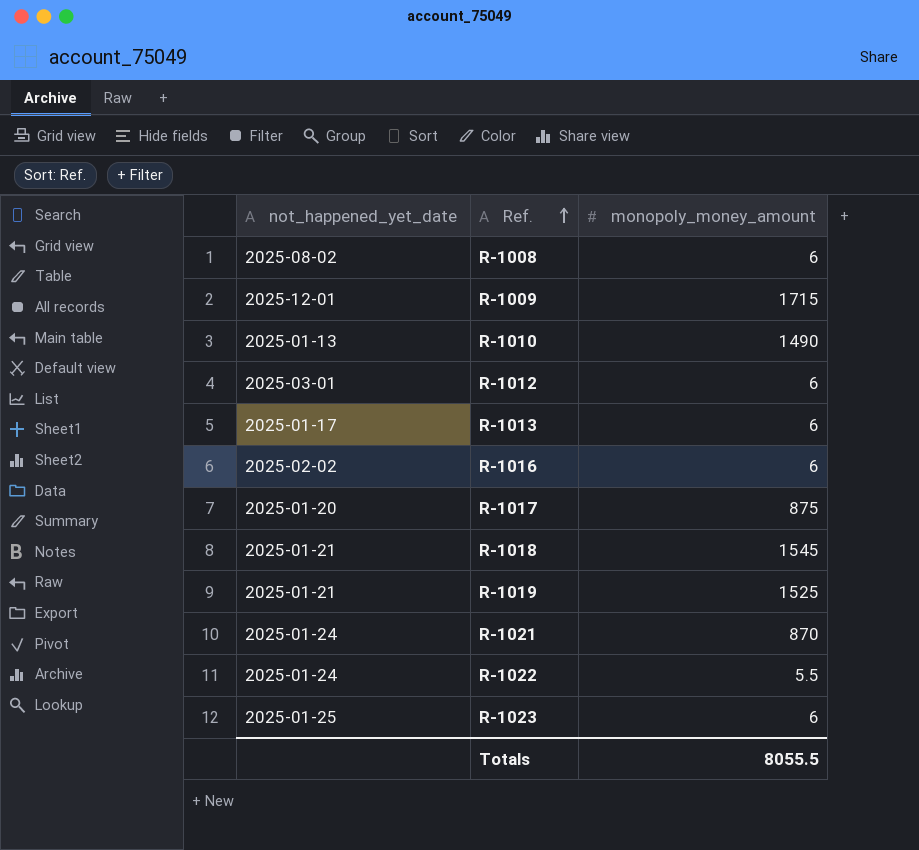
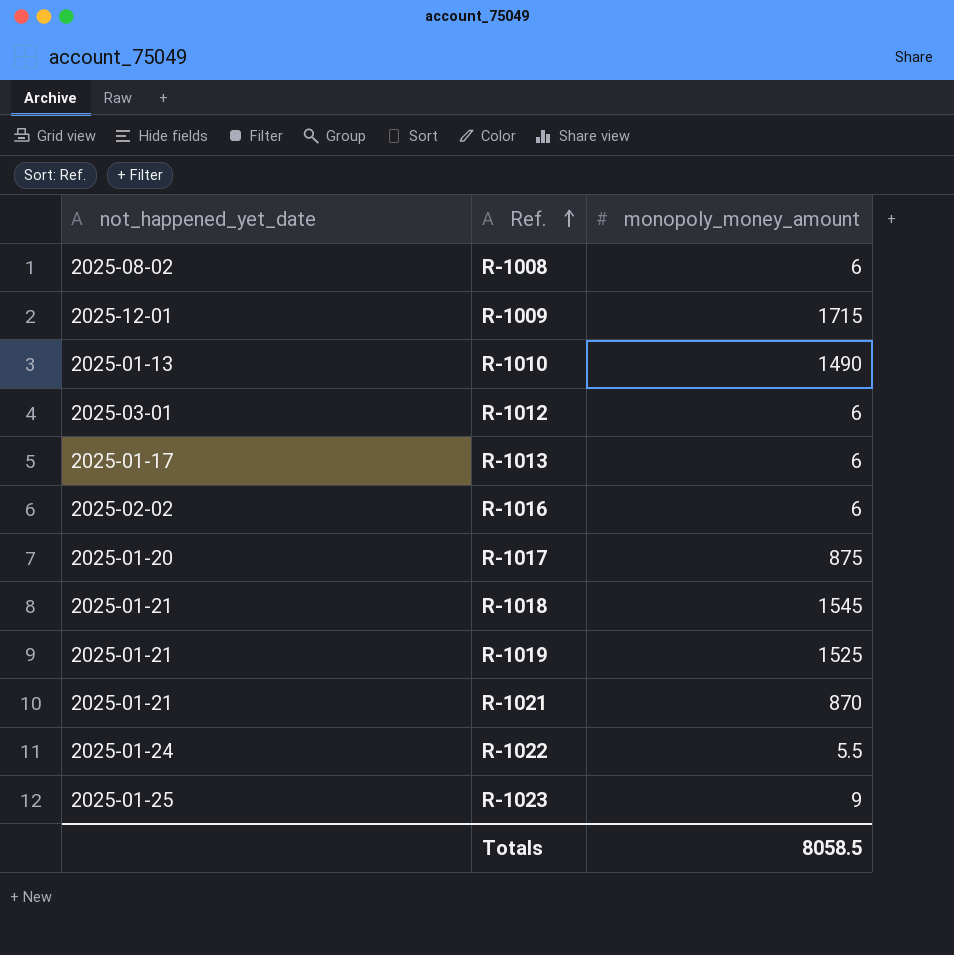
R-1021 | not_happened_yet_date: 2025-01-24 -> 2025-01-21
R-1023 | monopoly_money_amount: 6 -> 9
Totals | monopoly_money_amount: 8055.5 -> 8058.5

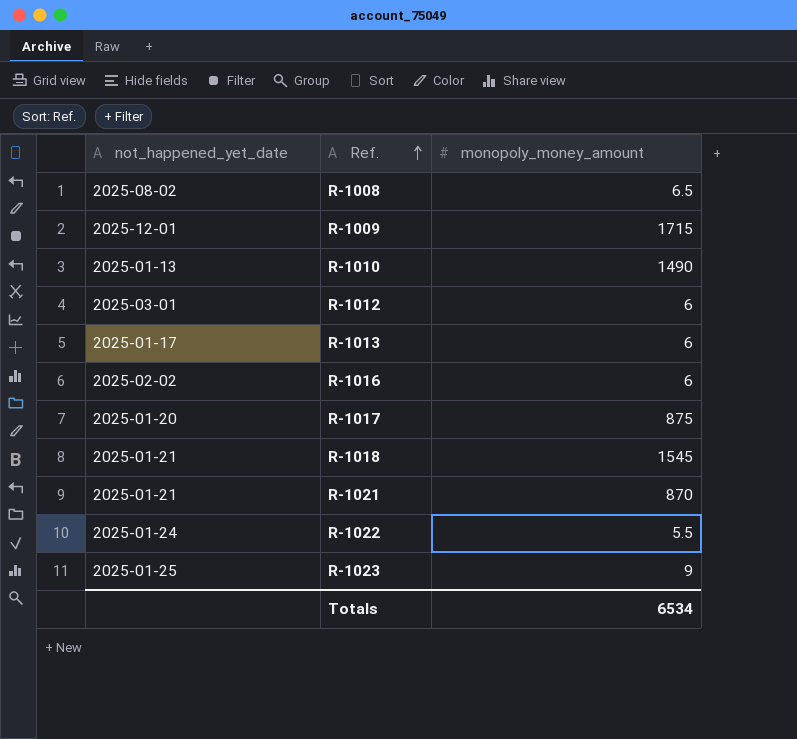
row R-1019: 2025-01-21 | 1525 -> none
R-1008 | monopoly_money_amount: 6 -> 6.5
Totals | monopoly_money_amount: 8058.5 -> 6534

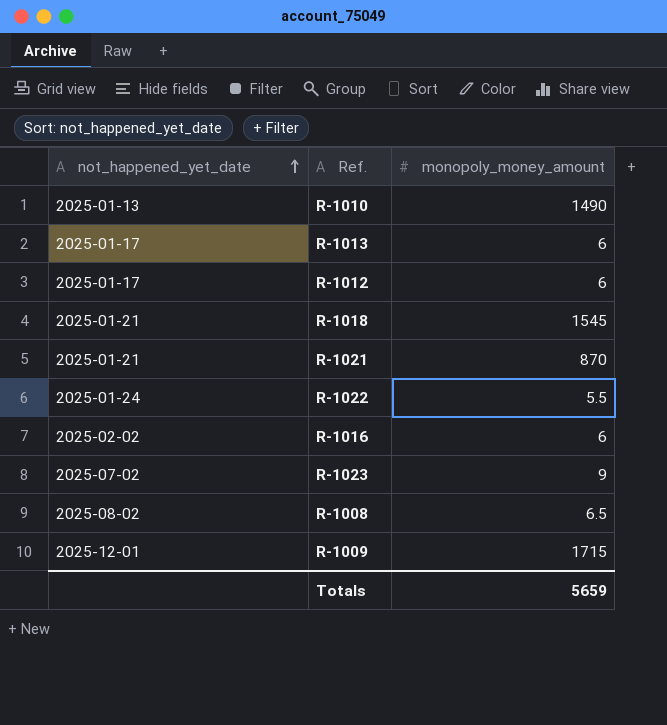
row order: Ref. ascending -> not_happened_yet_date ascending
row R-1017: 2025-01-20 | 875 -> none
R-1012 | not_happened_yet_date: 2025-03-01 -> 2025-01-17
R-1023 | not_happened_yet_date: 2025-01-25 -> 2025-07-02
Totals | monopoly_money_amount: 6534 -> 5659

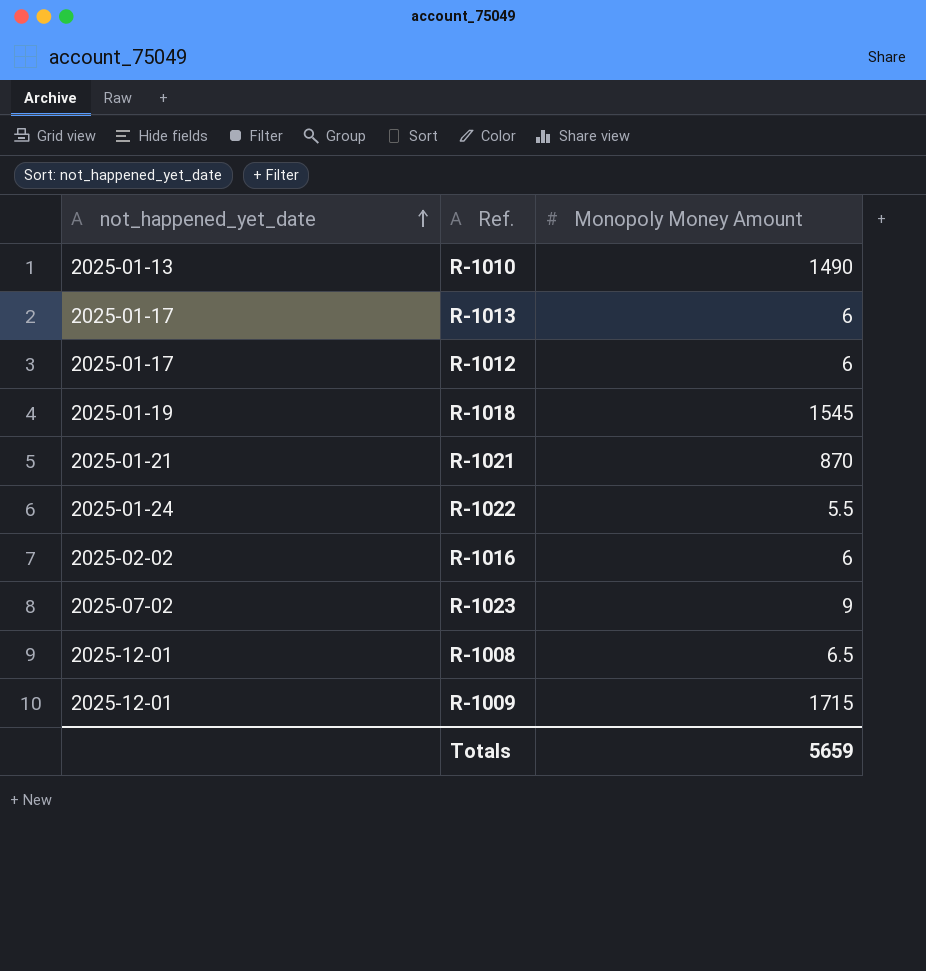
column name: monopoly_money_amount -> Monopoly Money Amount
R-1018 | not_happened_yet_date: 2025-01-21 -> 2025-01-19
R-1008 | not_happened_yet_date: 2025-08-02 -> 2025-12-01

